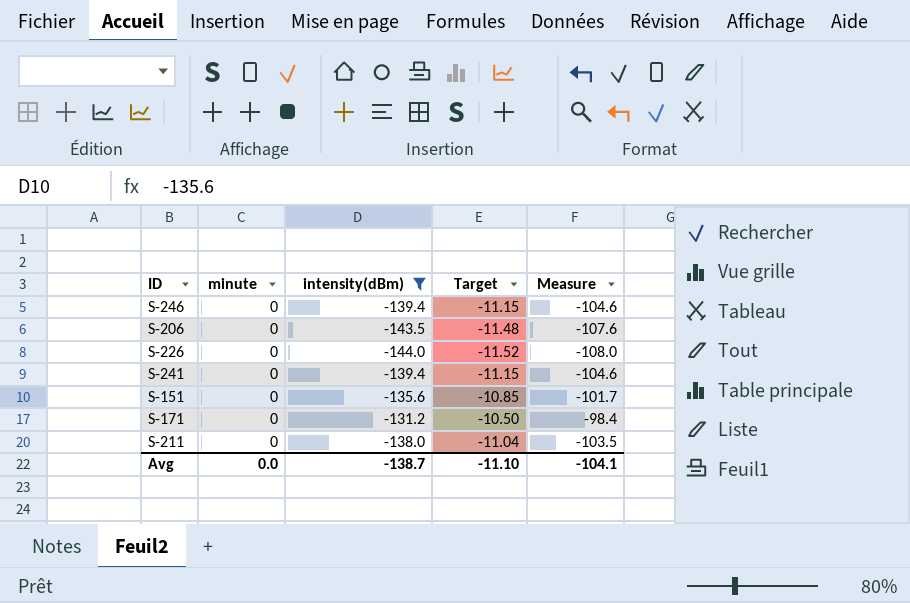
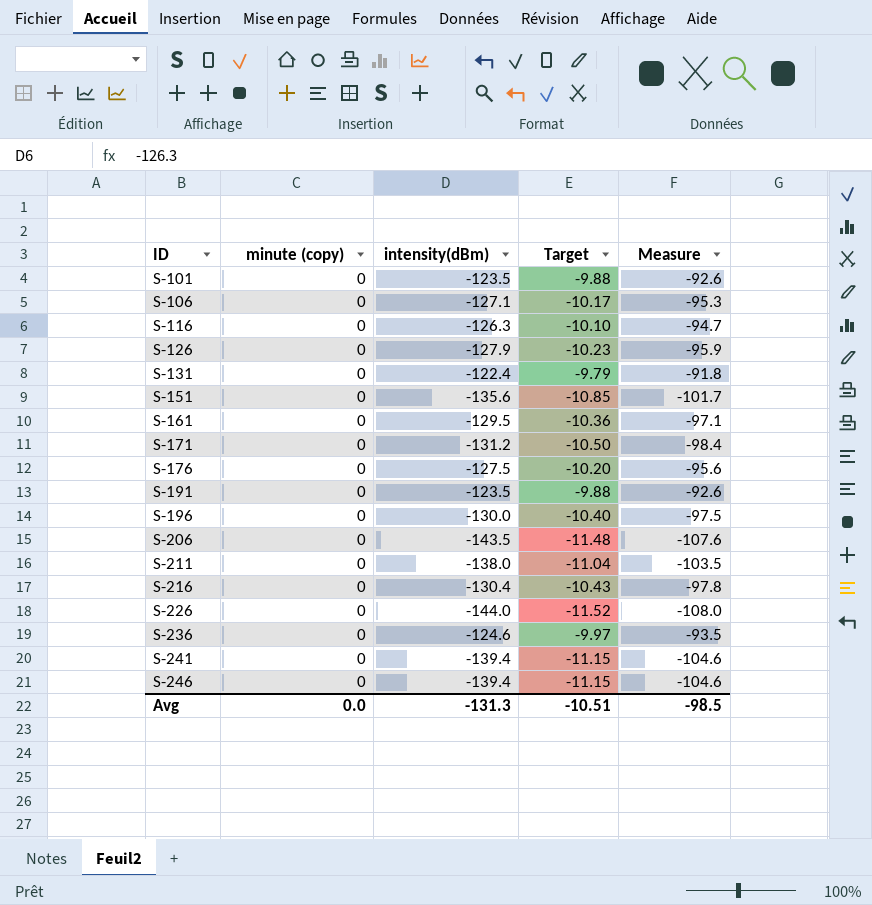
filter: intensity(dBm) <= -131.2 -> none
row order: none -> ID ascending
column name: minute -> minute (copy)
Avg | intensity(dBm): -138.7 -> -131.3
Avg | Target: -11.10 -> -10.51
Avg | Measure: -104.1 -> -98.5

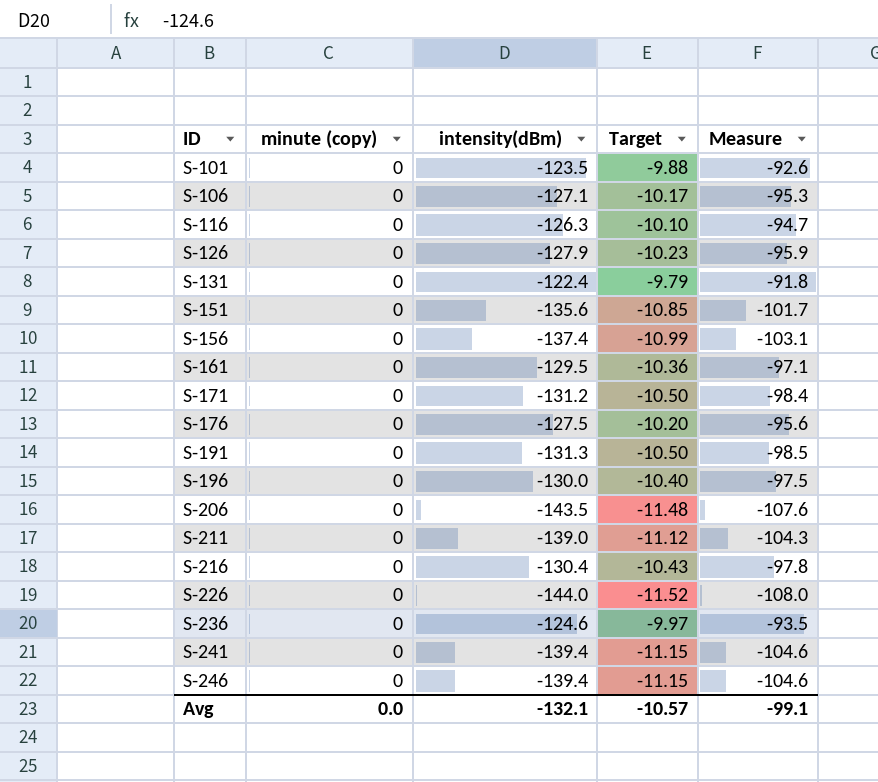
row S-156: none -> 0 | -137.4 | -10.99 | -103.1
S-191 | intensity(dBm): -123.5 -> -131.3
S-191 | Target: -9.88 -> -10.50
S-191 | Measure: -92.6 -> -98.5
S-211 | intensity(dBm): -138.0 -> -139.0
S-211 | Target: -11.04 -> -11.12
S-211 | Measure: -103.5 -> -104.3
Avg | intensity(dBm): -131.3 -> -132.1
Avg | Target: -10.51 -> -10.57
Avg | Measure: -98.5 -> -99.1

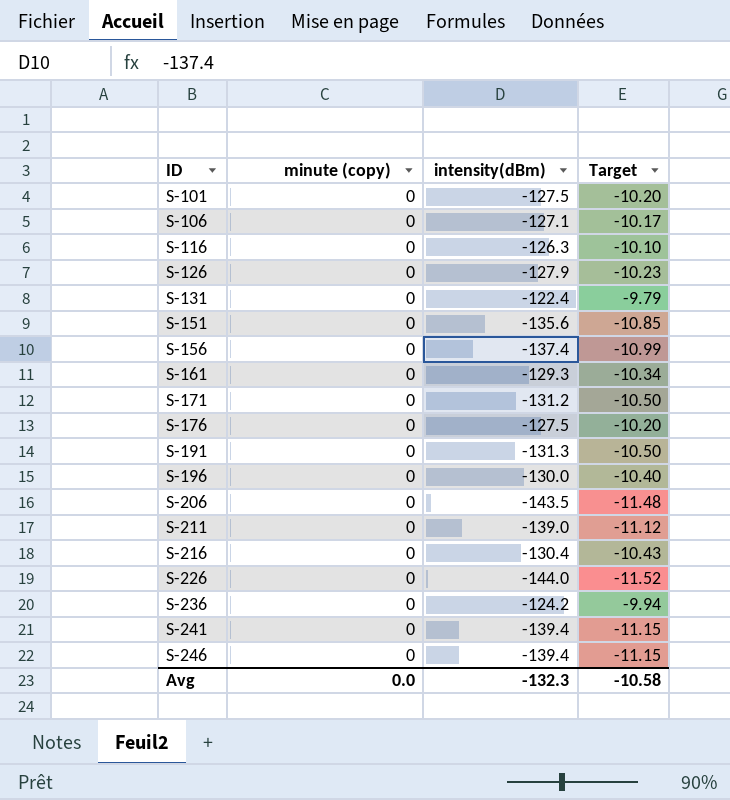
column Measure | formula: [intensity(dBm)] * 0.75 -> none
S-101 | intensity(dBm): -123.5 -> -127.5
S-101 | Target: -9.88 -> -10.20
S-161 | intensity(dBm): -129.5 -> -129.3
S-161 | Target: -10.36 -> -10.34
S-236 | intensity(dBm): -124.6 -> -124.2
S-236 | Target: -9.97 -> -9.94
Avg | intensity(dBm): -132.1 -> -132.3
Avg | Target: -10.57 -> -10.58

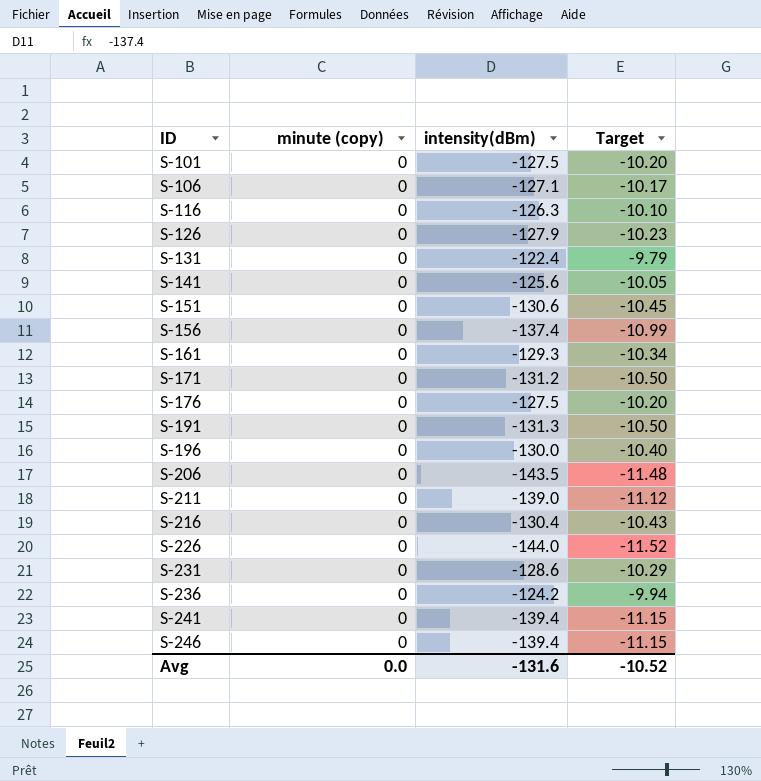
row S-141: none -> 0 | -125.6 | -10.05
S-151 | intensity(dBm): -135.6 -> -130.6
S-151 | Target: -10.85 -> -10.45
row S-231: none -> 0 | -128.6 | -10.29
Avg | intensity(dBm): -132.3 -> -131.6
Avg | Target: -10.58 -> -10.52

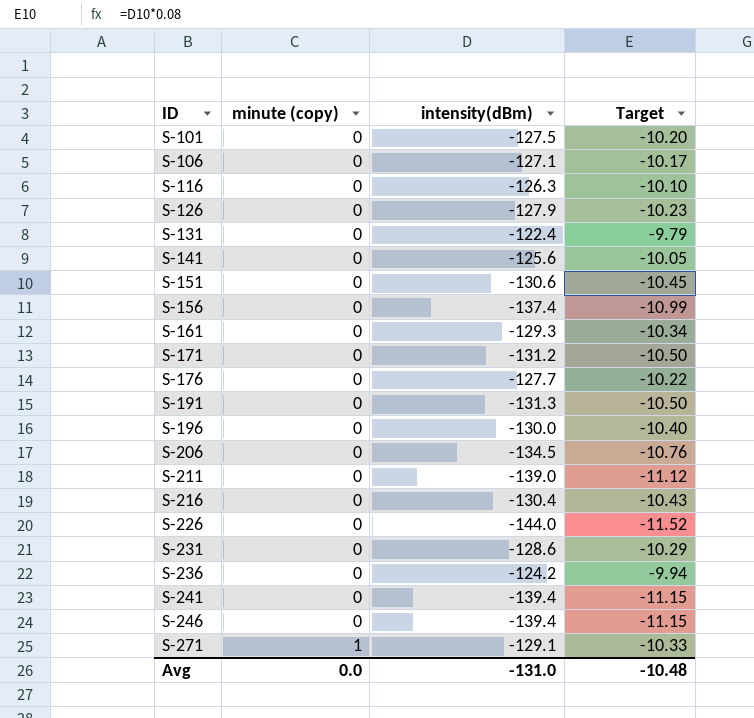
S-176 | intensity(dBm): -127.5 -> -127.7
S-176 | Target: -10.20 -> -10.22
S-206 | intensity(dBm): -143.5 -> -134.5
S-206 | Target: -11.48 -> -10.76
row S-271: none -> 1 | -129.1 | -10.33
Avg | intensity(dBm): -131.6 -> -131.0
Avg | Target: -10.52 -> -10.48

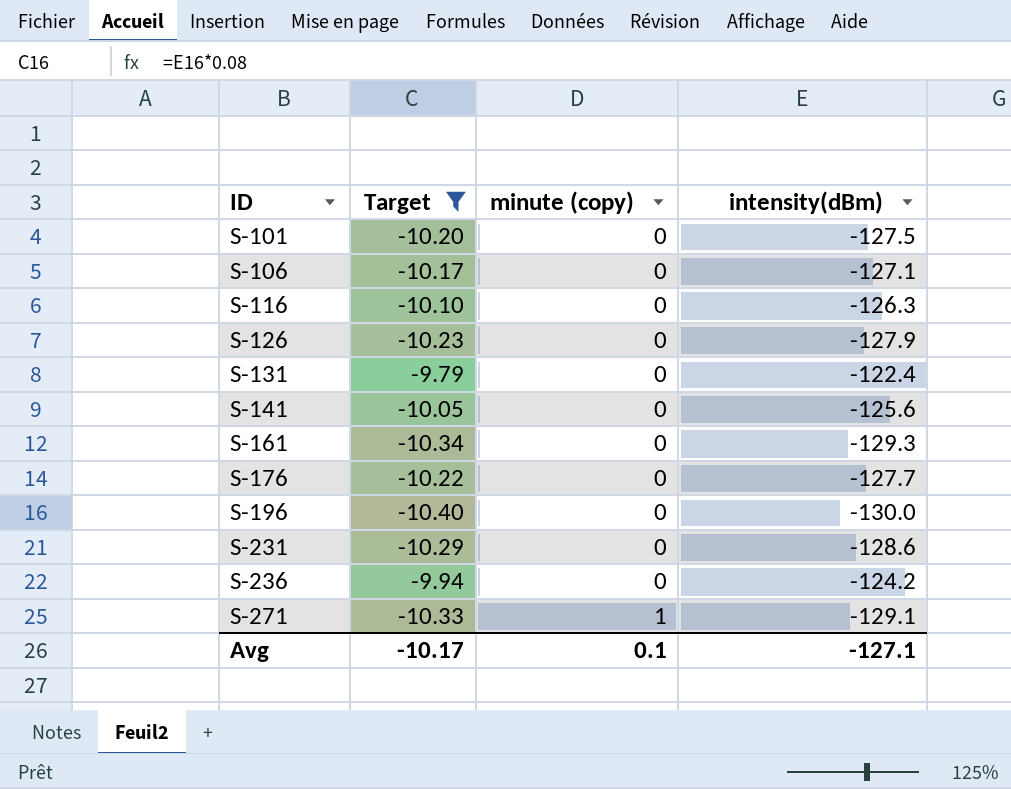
filter: none -> Target >= -10.40
column Target | position: 4 -> 2
Avg | Target: -10.48 -> -10.17
Avg | minute (copy): 0.0 -> 0.1
Avg | intensity(dBm): -131.0 -> -127.1

